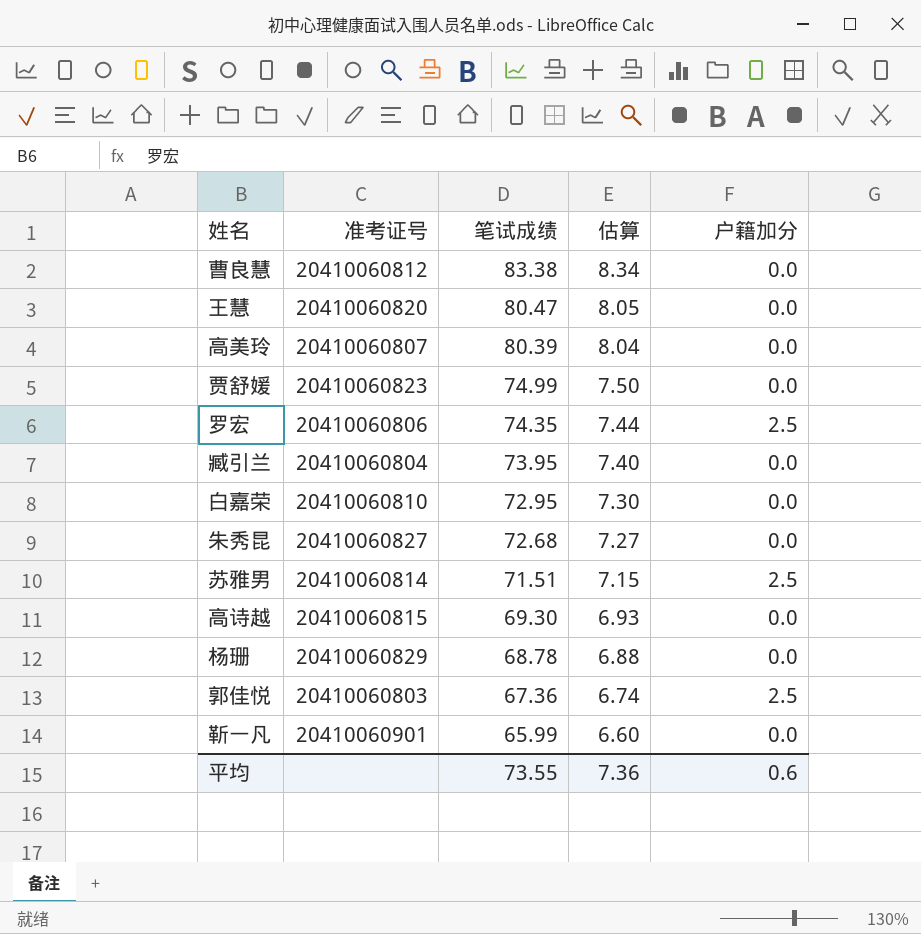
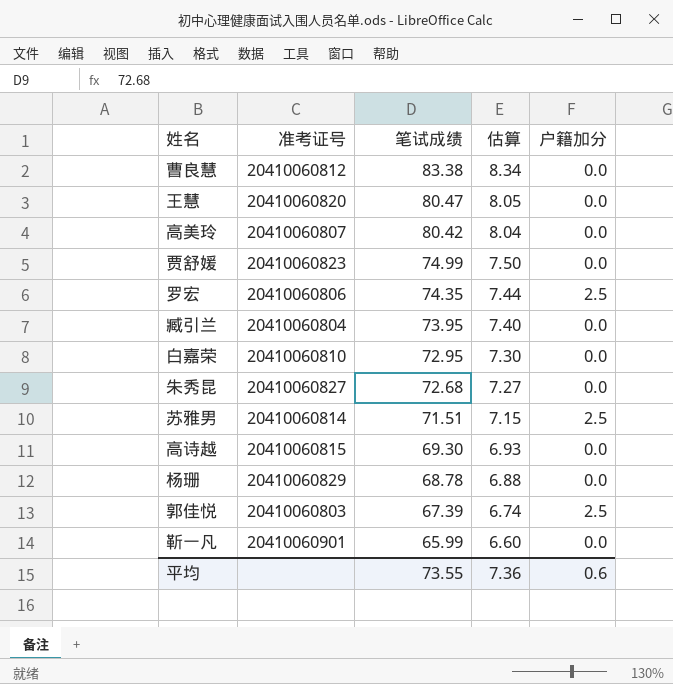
高美玲 | 笔试成绩: 80.39 -> 80.42
郭佳悦 | 笔试成绩: 67.36 -> 67.39

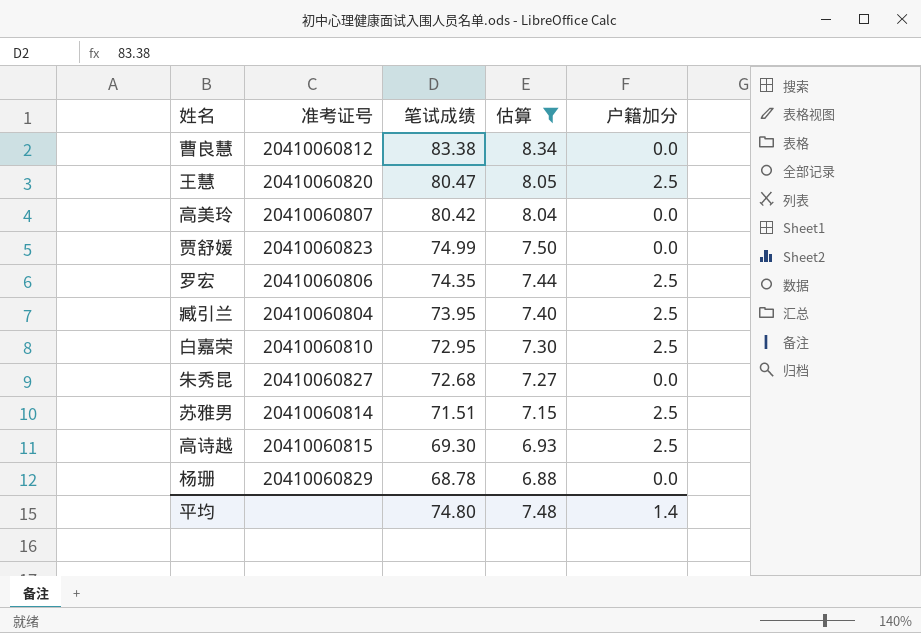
filter: none -> 估算 >= 6.88
王慧 | 户籍加分: 0.0 -> 2.5
臧引兰 | 户籍加分: 0.0 -> 2.5
白嘉荣 | 户籍加分: 0.0 -> 2.5
高诗越 | 户籍加分: 0.0 -> 2.5
平均 | 笔试成绩: 73.55 -> 74.80
平均 | 估算: 7.36 -> 7.48
平均 | 户籍加分: 0.6 -> 1.4

